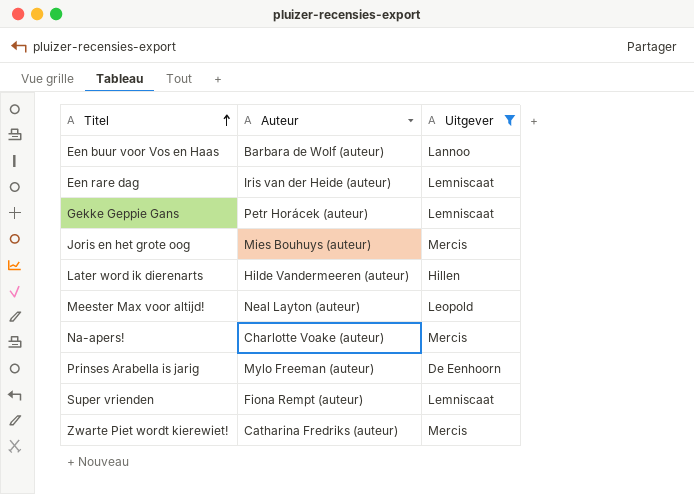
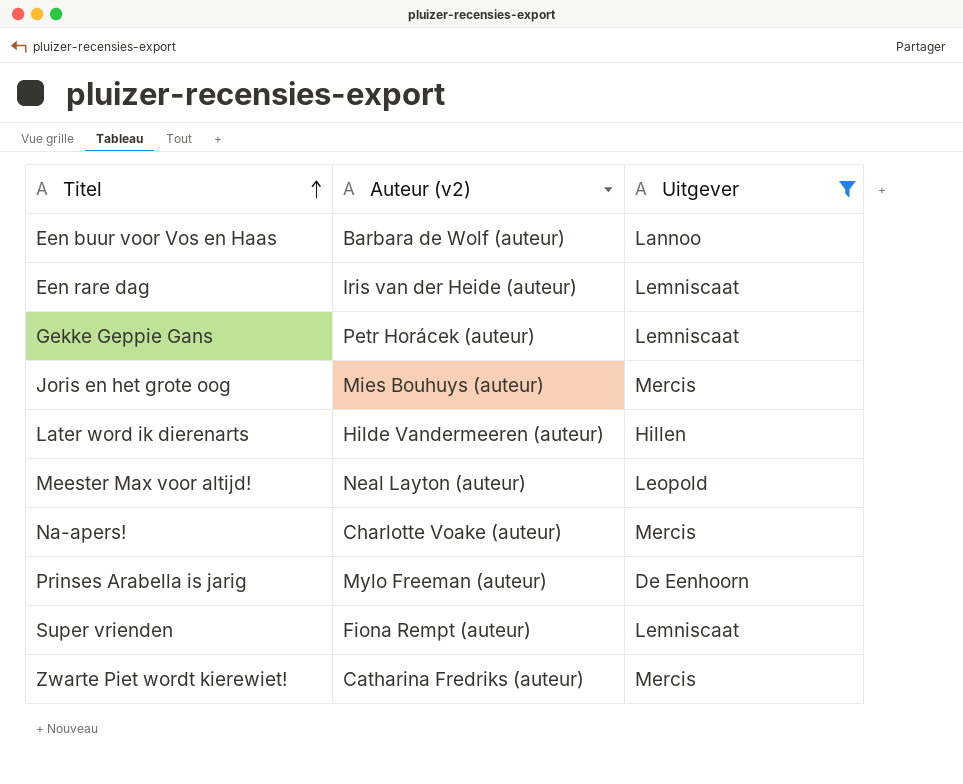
column name: Auteur -> Auteur (v2)

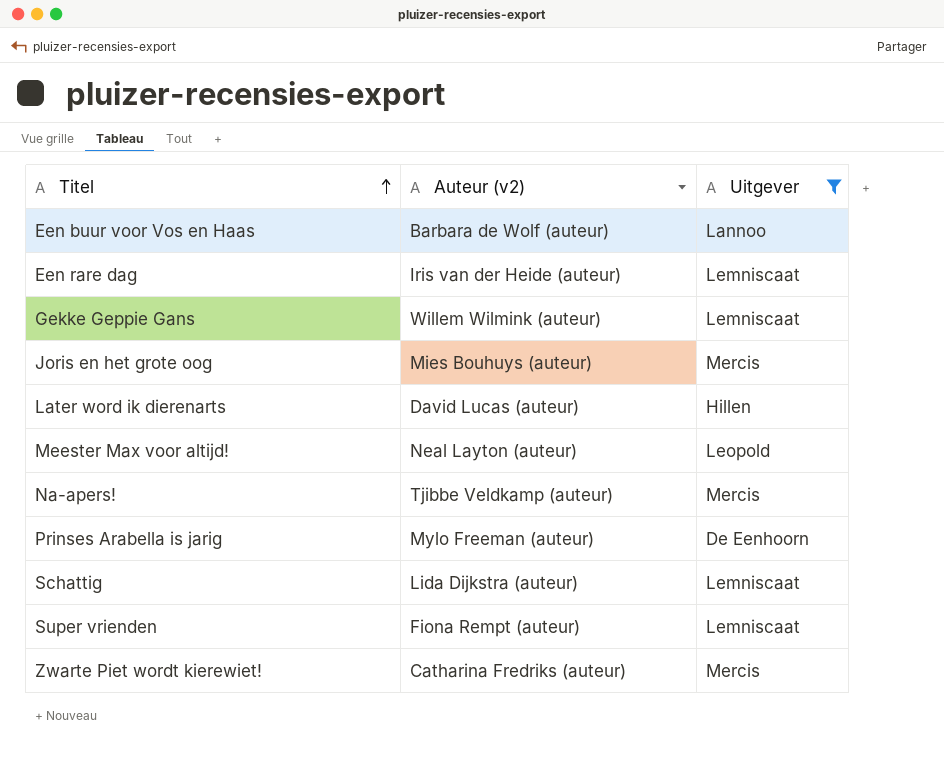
Gekke Geppie Gans | Auteur (v2): Petr Horácek (auteur) -> Willem Wilmink (auteur)
Later word ik dierenarts | Auteur (v2): Hilde Vandermeeren (auteur) -> David Lucas (auteur)
Na-apers! | Auteur (v2): Charlotte Voake (auteur) -> Tjibbe Veldkamp (auteur)
row Schattig: none -> Lida Dijkstra (auteur) | Lemniscaat

